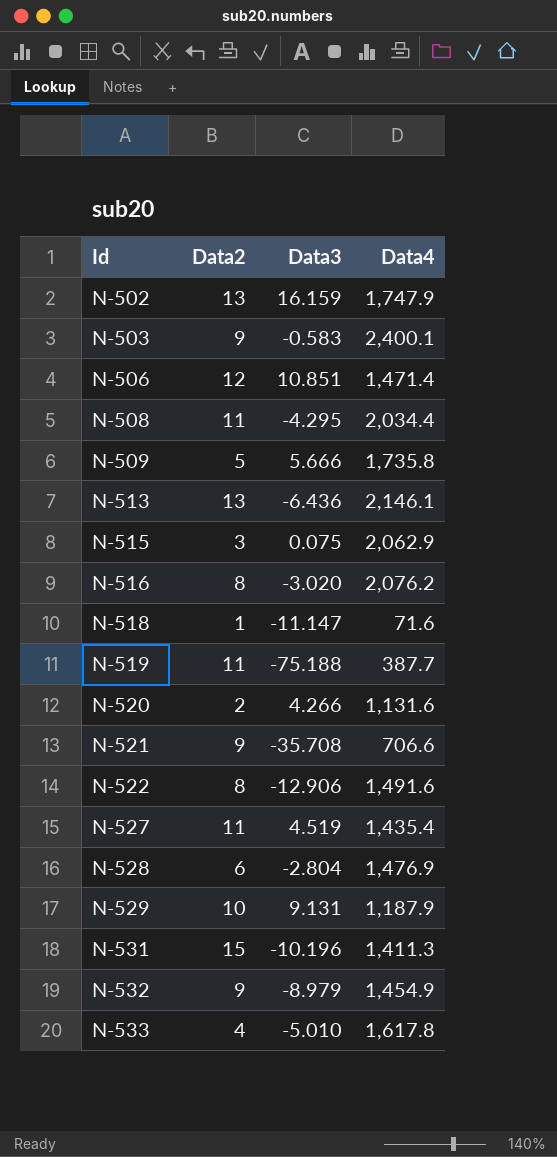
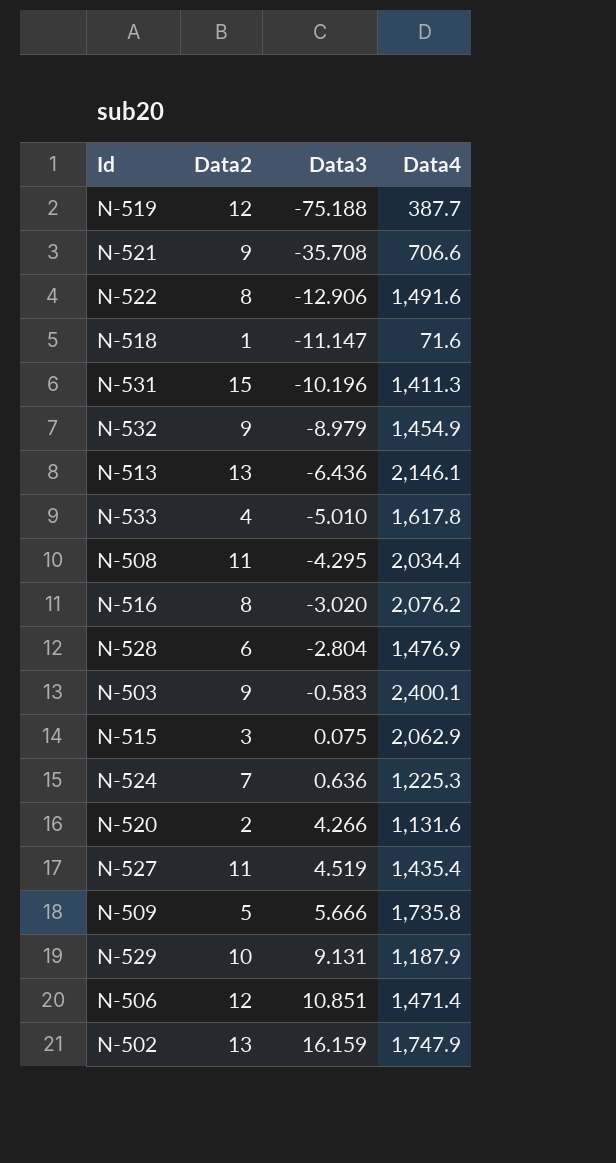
row order: Id ascending -> Data3 ascending
N-519 | Data2: 11 -> 12
row N-524: none -> 7 | 0.636 | 1,225.3

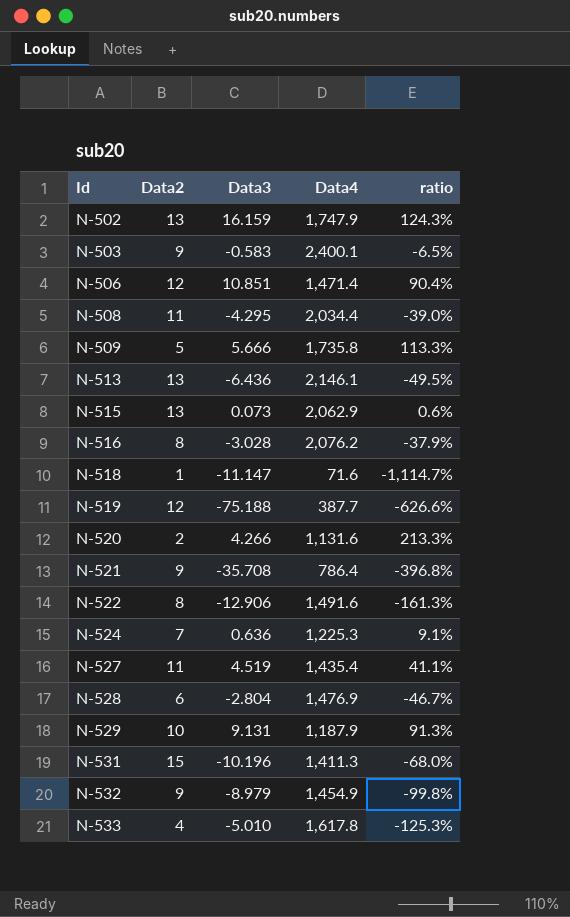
row order: Data3 ascending -> Id ascending
column ratio | formula: none -> [Data3] / [Data2]
N-515 | Data2: 3 -> 13
N-515 | Data3: 0.075 -> 0.073
N-516 | Data3: -3.020 -> -3.028
N-521 | Data4: 706.6 -> 786.4

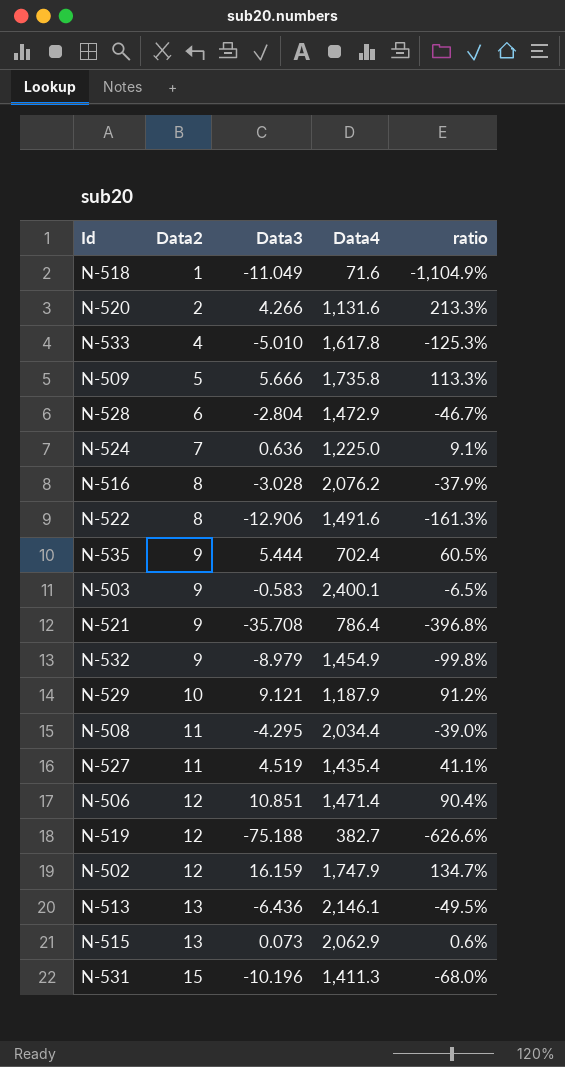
row order: Id ascending -> Data2 ascending
N-518 | Data3: -11.147 -> -11.049
N-518 | ratio: -1,114.7% -> -1,104.9%
N-528 | Data4: 1,476.9 -> 1,472.9
N-524 | Data4: 1,225.3 -> 1,225.0
row N-535: none -> 9 | 5.444 | 702.4 | 60.5%
N-529 | Data3: 9.131 -> 9.121
N-529 | ratio: 91.3% -> 91.2%
N-519 | Data4: 387.7 -> 382.7
N-502 | Data2: 13 -> 12
N-502 | ratio: 124.3% -> 134.7%

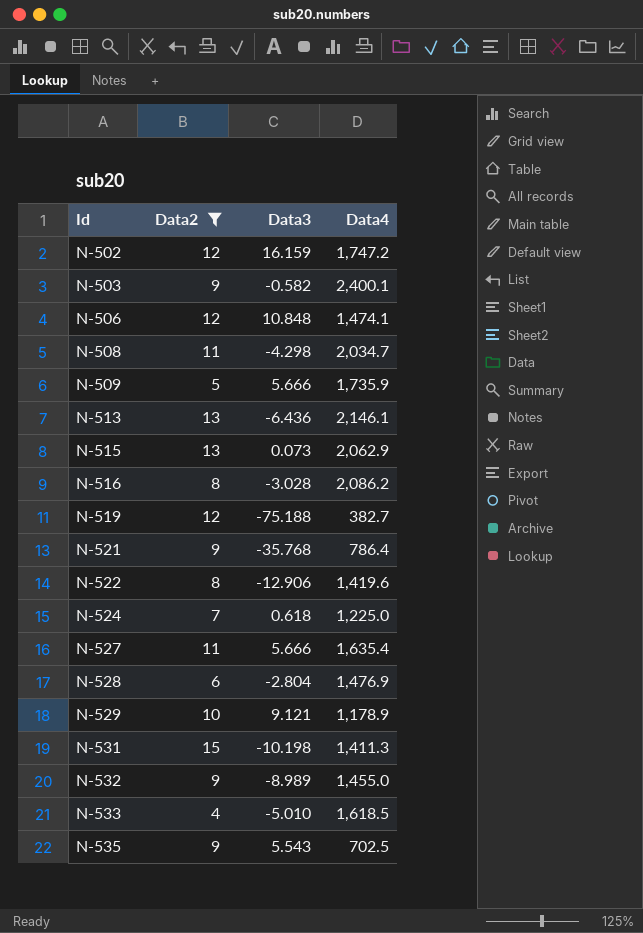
filter: none -> Data2 >= 4
row order: Data2 ascending -> Id ascending
column ratio | formula: [Data3] / [Data2] -> none
N-502 | Data4: 1,747.9 -> 1,747.2
N-503 | Data3: -0.583 -> -0.582
N-506 | Data3: 10.851 -> 10.848
N-506 | Data4: 1,471.4 -> 1,474.1
N-508 | Data3: -4.295 -> -4.298
N-508 | Data4: 2,034.4 -> 2,034.7
N-509 | Data4: 1,735.8 -> 1,735.9
N-516 | Data4: 2,076.2 -> 2,086.2
N-521 | Data3: -35.708 -> -35.768
N-522 | Data4: 1,491.6 -> 1,419.6
N-524 | Data3: 0.636 -> 0.618
N-527 | Data3: 4.519 -> 5.666
N-527 | Data4: 1,435.4 -> 1,635.4
N-528 | Data4: 1,472.9 -> 1,476.9
N-529 | Data4: 1,187.9 -> 1,178.9
N-531 | Data3: -10.196 -> -10.198
N-532 | Data3: -8.979 -> -8.989
N-532 | Data4: 1,454.9 -> 1,455.0
N-533 | Data4: 1,617.8 -> 1,618.5
N-535 | Data3: 5.444 -> 5.543
N-535 | Data4: 702.4 -> 702.5

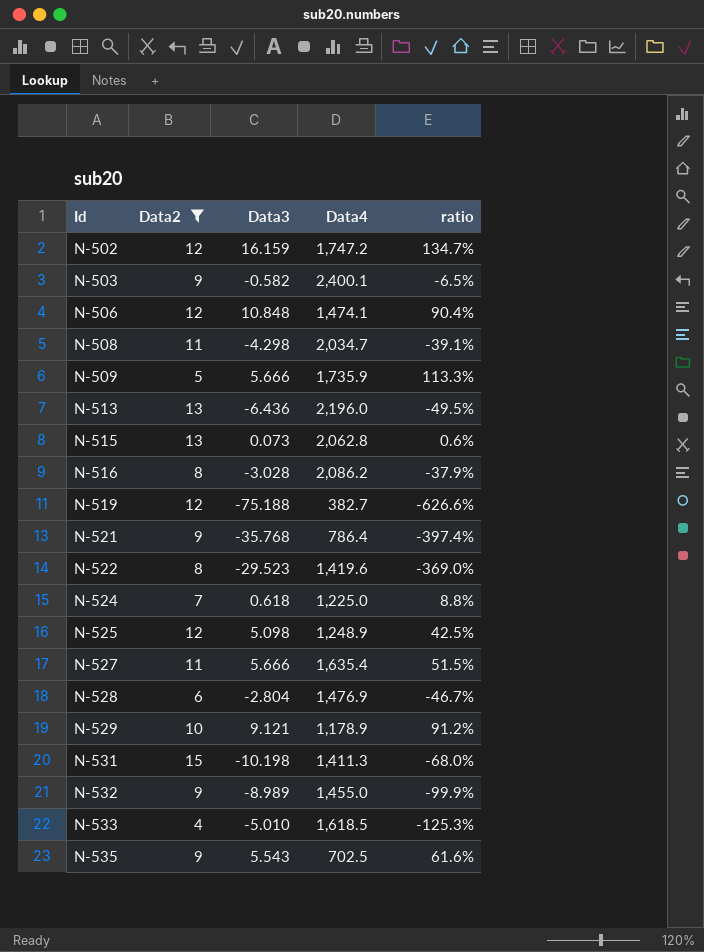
column ratio | formula: none -> [Data3] / [Data2]
N-513 | Data4: 2,146.1 -> 2,196.0
N-515 | Data4: 2,062.9 -> 2,062.8
N-522 | Data3: -12.906 -> -29.523
row N-525: none -> 12 | 5.098 | 1,248.9 | 42.5%

